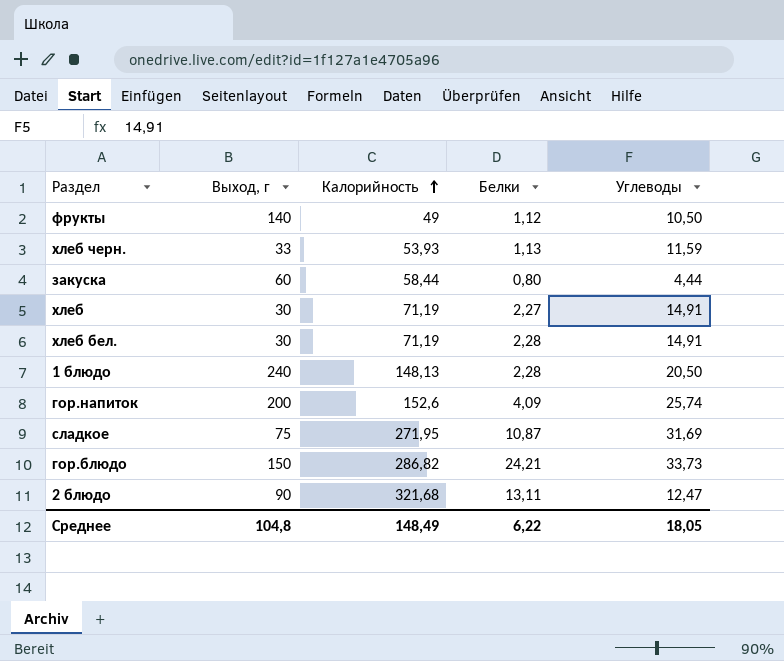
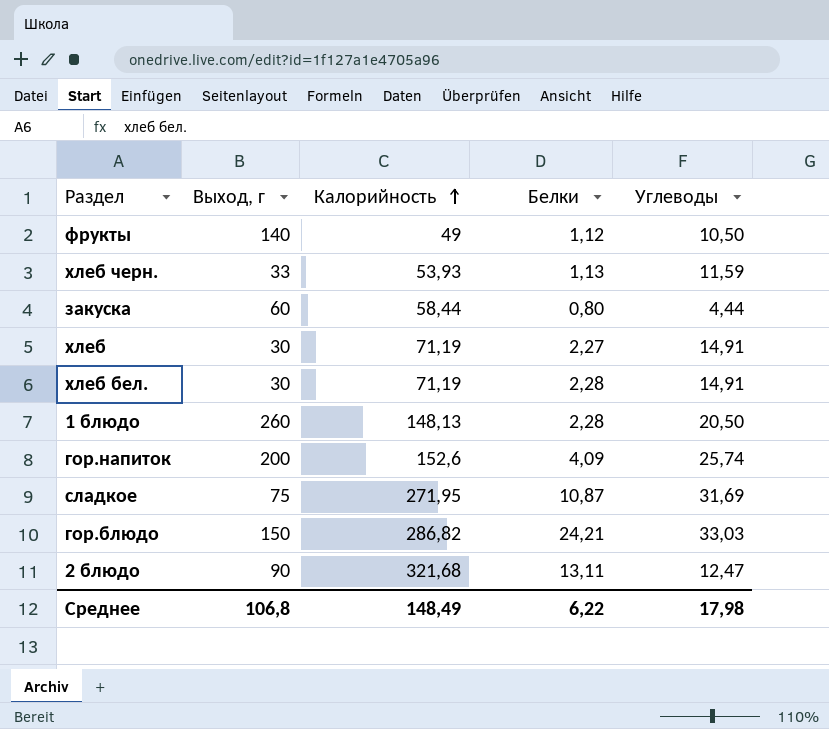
1 блюдо | Выход, г: 240 -> 260
гор.блюдо | Углеводы: 33,73 -> 33,03
Среднее | Выход, г: 104,8 -> 106,8
Среднее | Углеводы: 18,05 -> 17,98

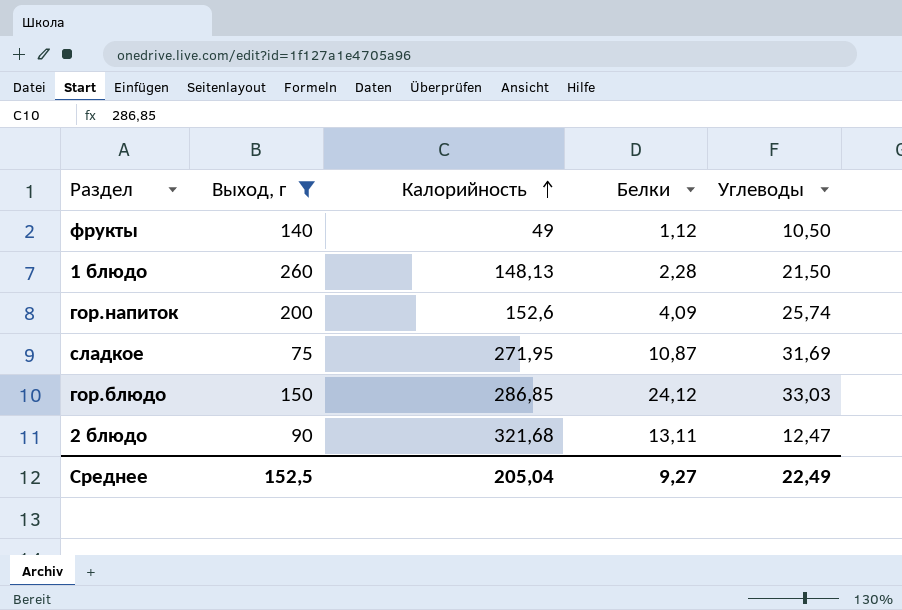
filter: none -> Выход, г >= 75
1 блюдо | Углеводы: 20,50 -> 21,50
гор.блюдо | Калорийность: 286,82 -> 286,85
гор.блюдо | Белки: 24,21 -> 24,12
Среднее | Выход, г: 106,8 -> 152,5
Среднее | Калорийность: 148,49 -> 205,04
Среднее | Белки: 6,22 -> 9,27
Среднее | Углеводы: 17,98 -> 22,49

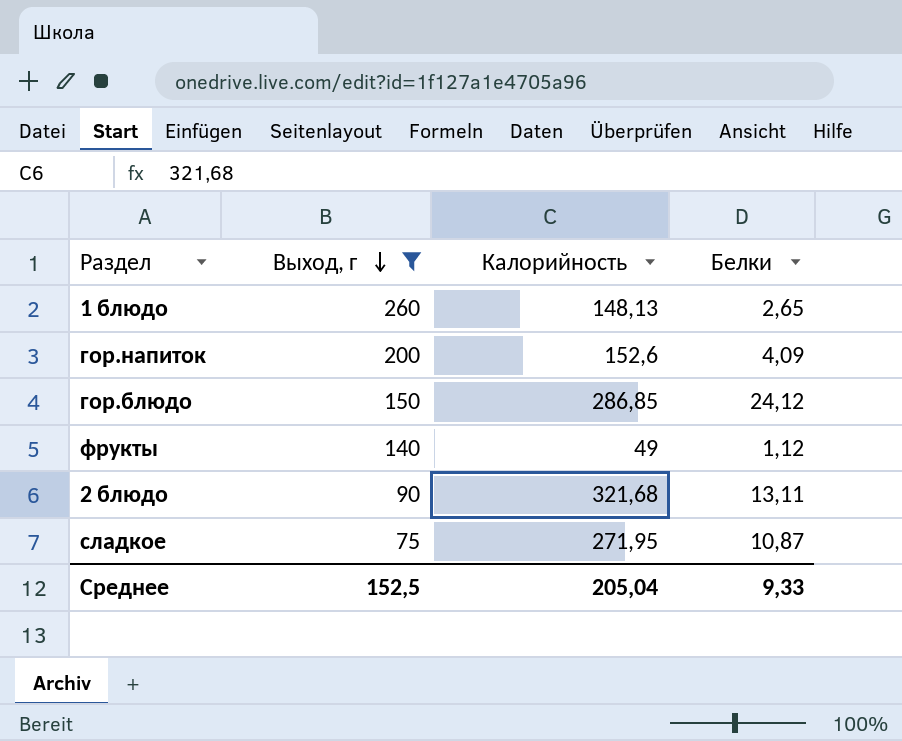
row order: Калорийность ascending -> Выход, г descending
column Углеводы | position: 5 -> none
1 блюдо | Белки: 2,28 -> 2,65
Среднее | Белки: 9,27 -> 9,33

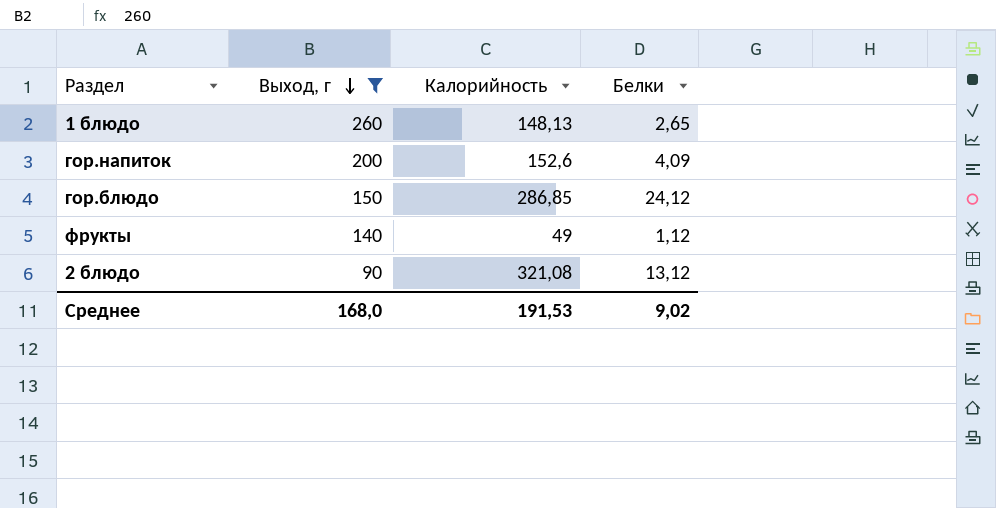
row сладкое: 75 | 271,95 | 10,87 -> none
2 блюдо | Калорийность: 321,68 -> 321,08
2 блюдо | Белки: 13,11 -> 13,12
Среднее | Выход, г: 152,5 -> 168,0
Среднее | Калорийность: 205,04 -> 191,53
Среднее | Белки: 9,33 -> 9,02

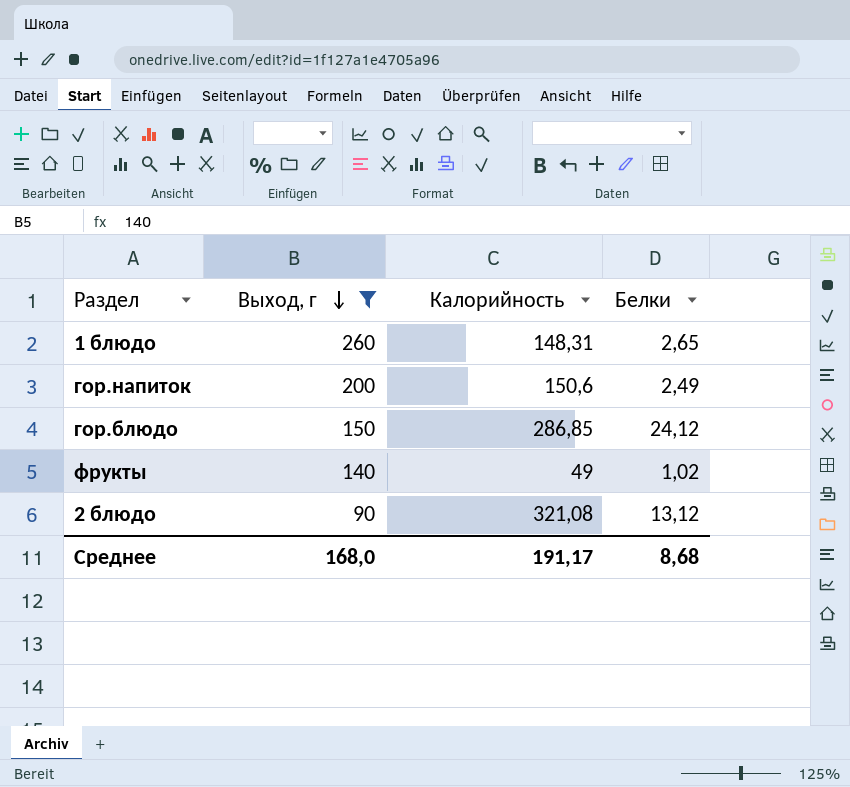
1 блюдо | Калорийность: 148,13 -> 148,31
гор.напиток | Калорийность: 152,6 -> 150,6
гор.напиток | Белки: 4,09 -> 2,49
фрукты | Белки: 1,12 -> 1,02
Среднее | Калорийность: 191,53 -> 191,17
Среднее | Белки: 9,02 -> 8,68

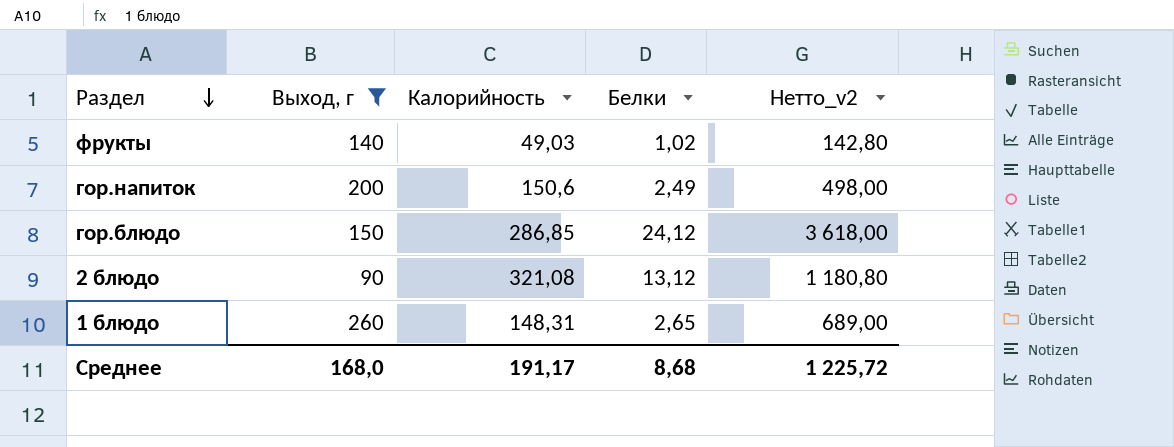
row order: Выход, г descending -> Раздел descending
column Нетто_v2 | formula: none -> [Выход, г] * [Белки]
фрукты | Калорийность: 49 -> 49,03

